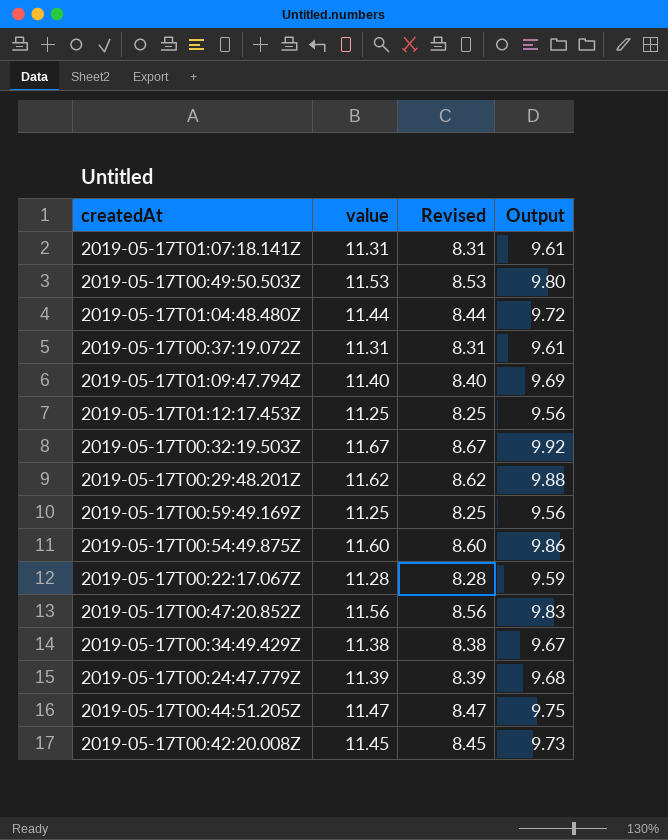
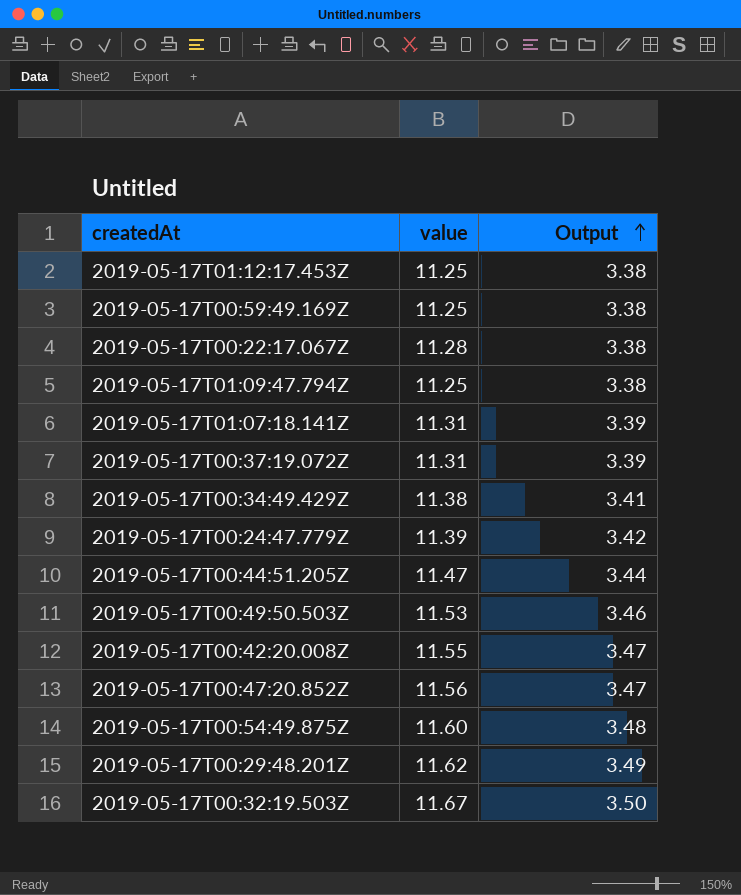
row order: none -> Output ascending
column Revised | formula: [value] - 3 -> none
column Output | formula: [value] * 0.85 -> [value] * 0.3
row 2019-05-17T01:04:48.480Z: 11.44 | 8.44 | 9.72 -> none
2019-05-17T01:09:47.794Z | value: 11.40 -> 11.25
2019-05-17T00:42:20.008Z | value: 11.45 -> 11.55

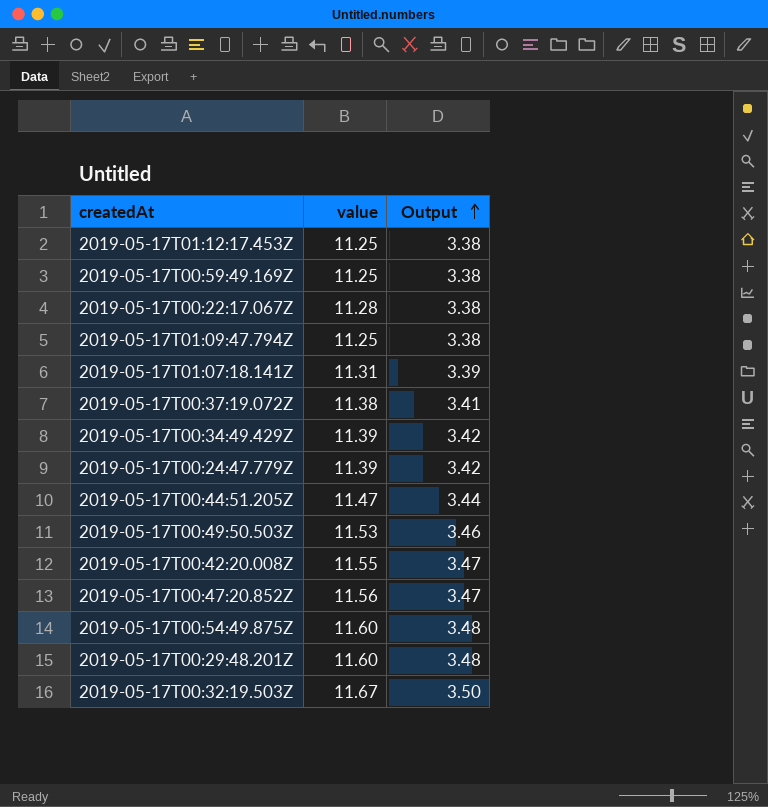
2019-05-17T00:37:19.072Z | value: 11.31 -> 11.38
2019-05-17T00:37:19.072Z | Output: 3.39 -> 3.41
2019-05-17T00:34:49.429Z | value: 11.38 -> 11.39
2019-05-17T00:34:49.429Z | Output: 3.41 -> 3.42
2019-05-17T00:29:48.201Z | value: 11.62 -> 11.60
2019-05-17T00:29:48.201Z | Output: 3.49 -> 3.48

